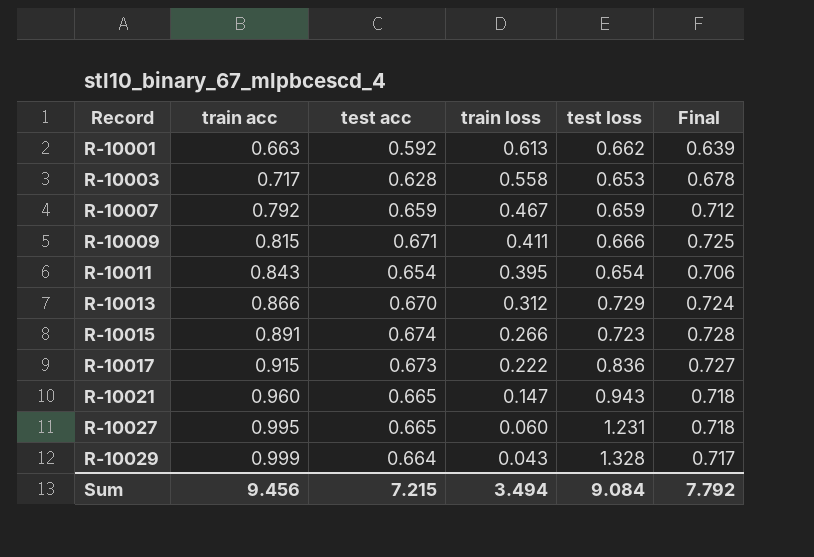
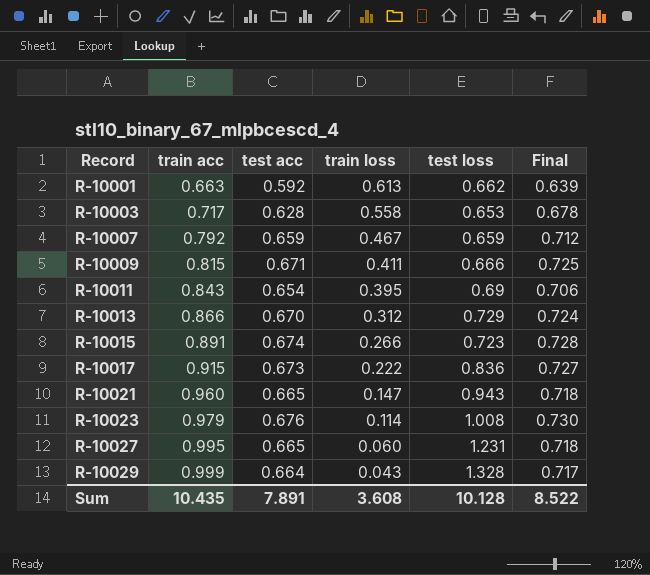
R-10011 | test loss: 0.654 -> 0.69
row R-10023: none -> 0.979 | 0.676 | 0.114 | 1.008 | 0.730
Sum | train acc: 9.456 -> 10.435
Sum | test acc: 7.215 -> 7.891
Sum | train loss: 3.494 -> 3.608
Sum | test loss: 9.084 -> 10.128
Sum | Final: 7.792 -> 8.522

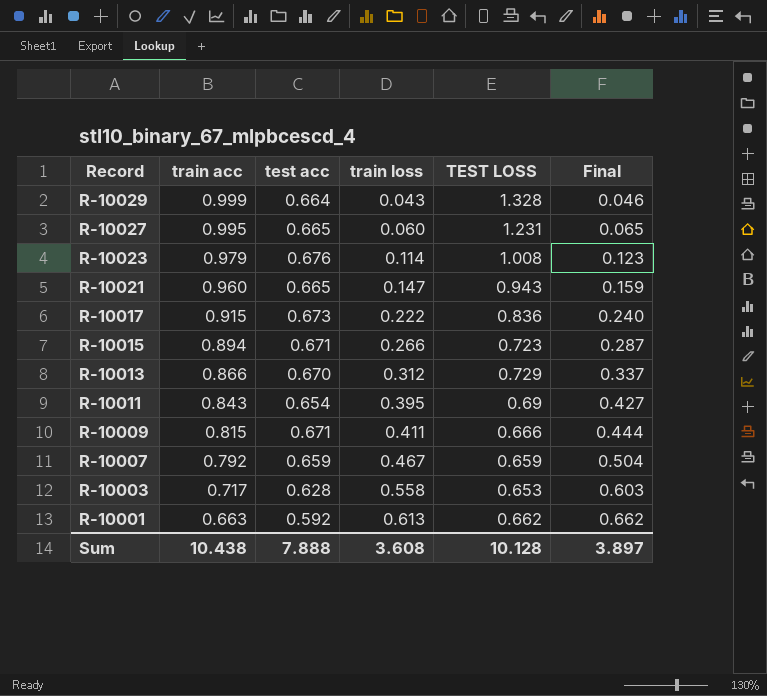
row order: Record ascending -> Record descending
column name: test loss -> TEST LOSS
column Final | formula: [test acc] * 1.08 -> [train loss] * 1.08
R-10015 | train acc: 0.891 -> 0.894
R-10015 | test acc: 0.674 -> 0.671
Sum | train acc: 10.435 -> 10.438
Sum | test acc: 7.891 -> 7.888
Sum | Final: 8.522 -> 3.897

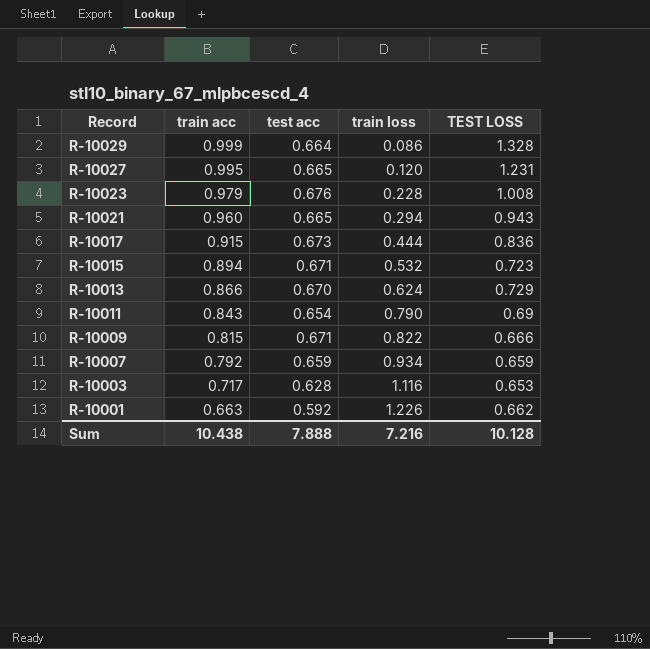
column Final | formula: [train loss] * 1.08 -> none
R-10029 | train loss: 0.043 -> 0.086
R-10027 | train loss: 0.060 -> 0.120
R-10023 | train loss: 0.114 -> 0.228
R-10021 | train loss: 0.147 -> 0.294
R-10017 | train loss: 0.222 -> 0.444
R-10015 | train loss: 0.266 -> 0.532
R-10013 | train loss: 0.312 -> 0.624
R-10011 | train loss: 0.395 -> 0.790
R-10009 | train loss: 0.411 -> 0.822
R-10007 | train loss: 0.467 -> 0.934
R-10003 | train loss: 0.558 -> 1.116
R-10001 | train loss: 0.613 -> 1.226
Sum | train loss: 3.608 -> 7.216

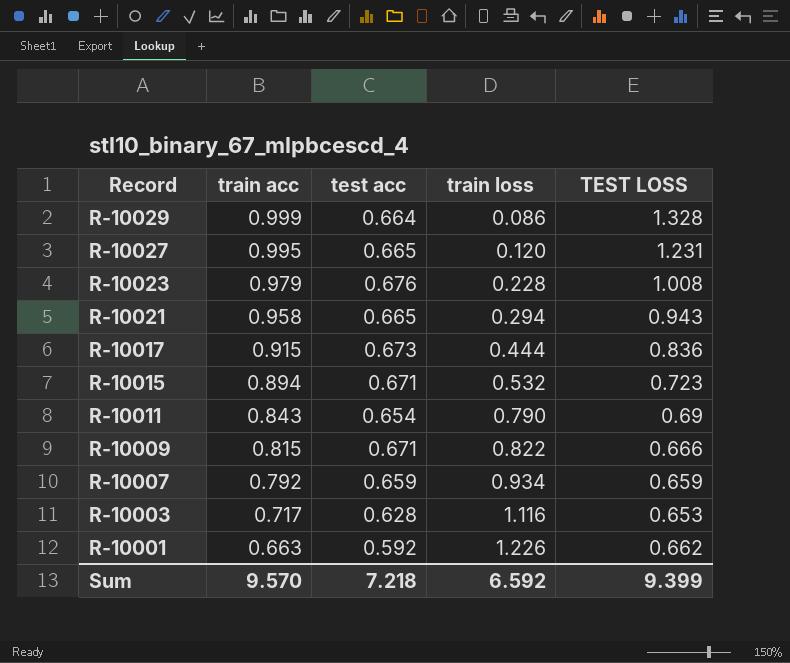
row R-10013: 0.866 | 0.670 | 0.624 | 0.729 -> none
R-10021 | train acc: 0.960 -> 0.958
Sum | train acc: 10.438 -> 9.570
Sum | test acc: 7.888 -> 7.218
Sum | train loss: 7.216 -> 6.592
Sum | TEST LOSS: 10.128 -> 9.399

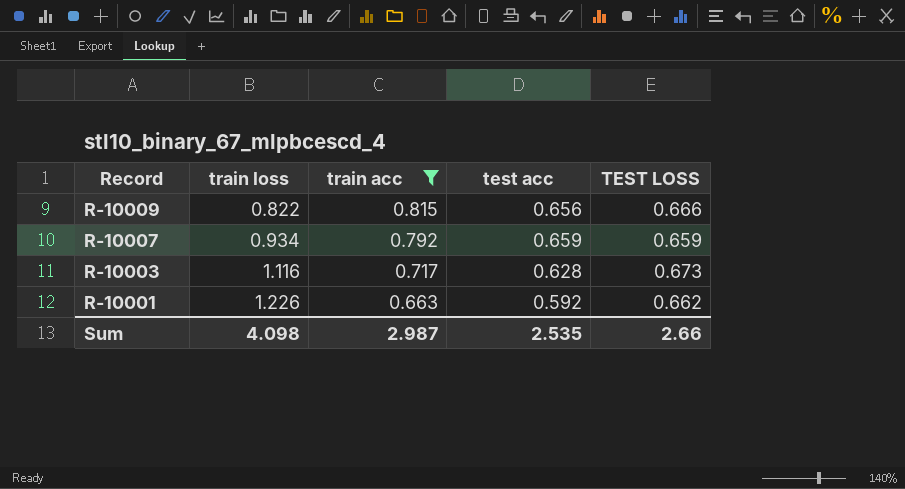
filter: none -> train acc <= 0.815
column train loss | position: 4 -> 2
R-10009 | test acc: 0.671 -> 0.656
R-10003 | TEST LOSS: 0.653 -> 0.673
Sum | train loss: 6.592 -> 4.098
Sum | train acc: 9.570 -> 2.987
Sum | test acc: 7.218 -> 2.535
Sum | TEST LOSS: 9.399 -> 2.66

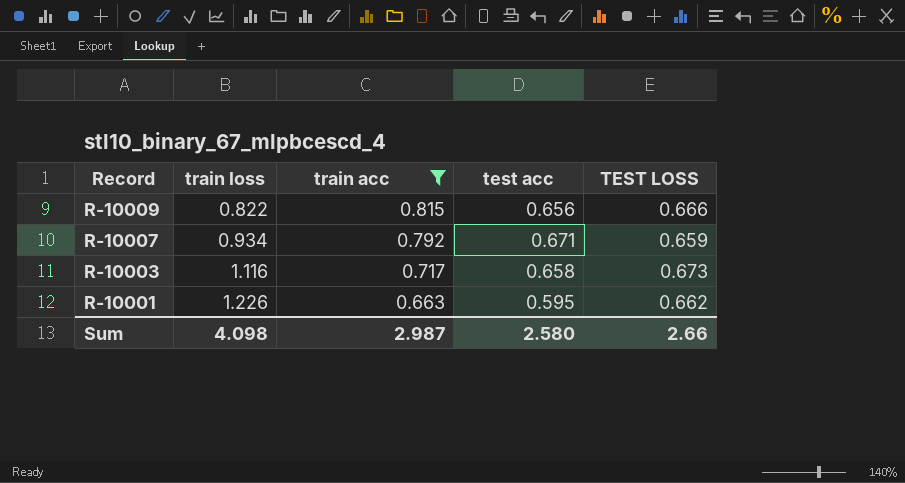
R-10007 | test acc: 0.659 -> 0.671
R-10003 | test acc: 0.628 -> 0.658
R-10001 | test acc: 0.592 -> 0.595
Sum | test acc: 2.535 -> 2.580

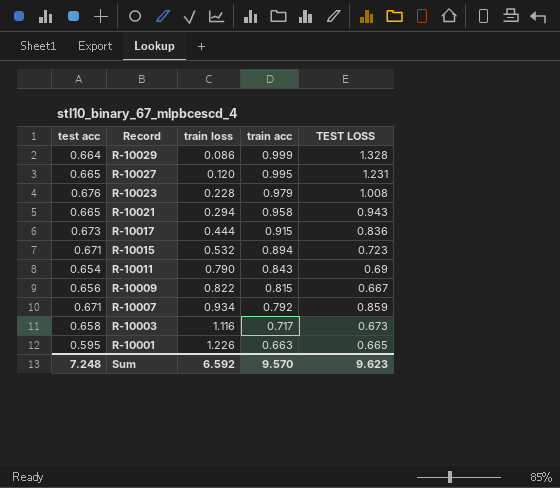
filter: train acc <= 0.815 -> none
column test acc | position: 4 -> 1
R-10009 | TEST LOSS: 0.666 -> 0.667
R-10007 | TEST LOSS: 0.659 -> 0.859
R-10001 | TEST LOSS: 0.662 -> 0.665
Sum | test acc: 2.580 -> 7.248
Sum | train loss: 4.098 -> 6.592
Sum | train acc: 2.987 -> 9.570
Sum | TEST LOSS: 2.66 -> 9.623

